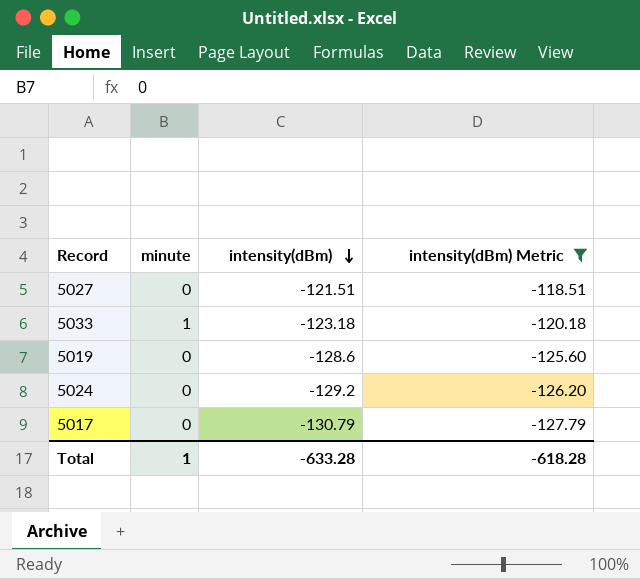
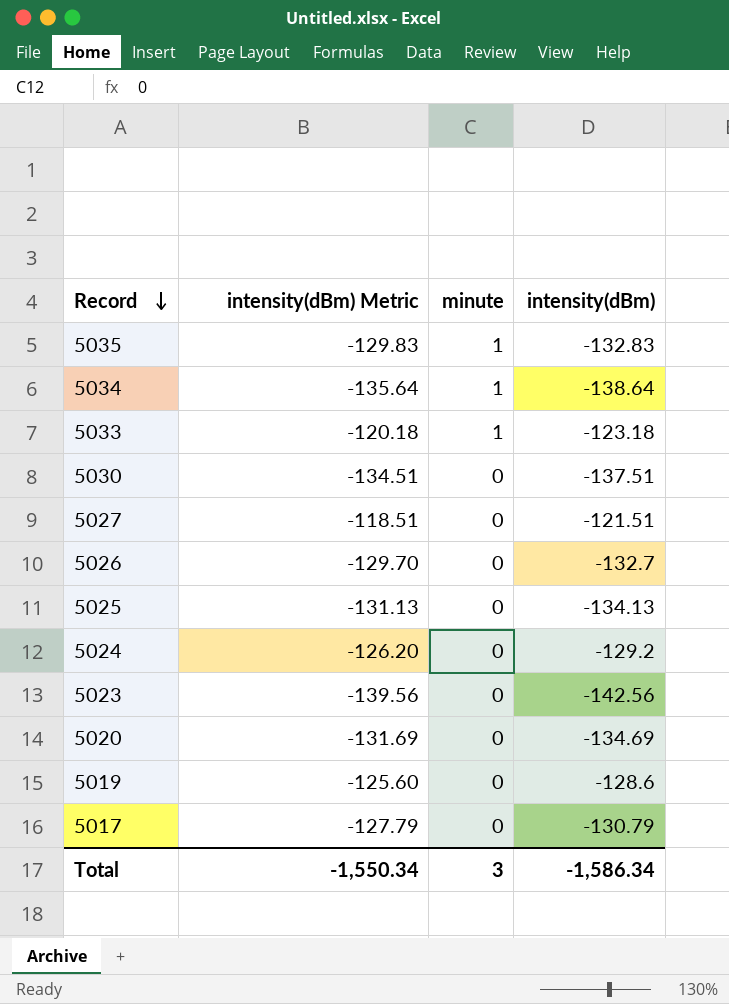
filter: intensity(dBm) Metric >= -127.79 -> none
row order: intensity(dBm) descending -> Record descending
column intensity(dBm) Metric | position: 4 -> 2
Total | intensity(dBm) Metric: -618.28 -> -1,550.34
Total | minute: 1 -> 3
Total | intensity(dBm): -633.28 -> -1,586.34

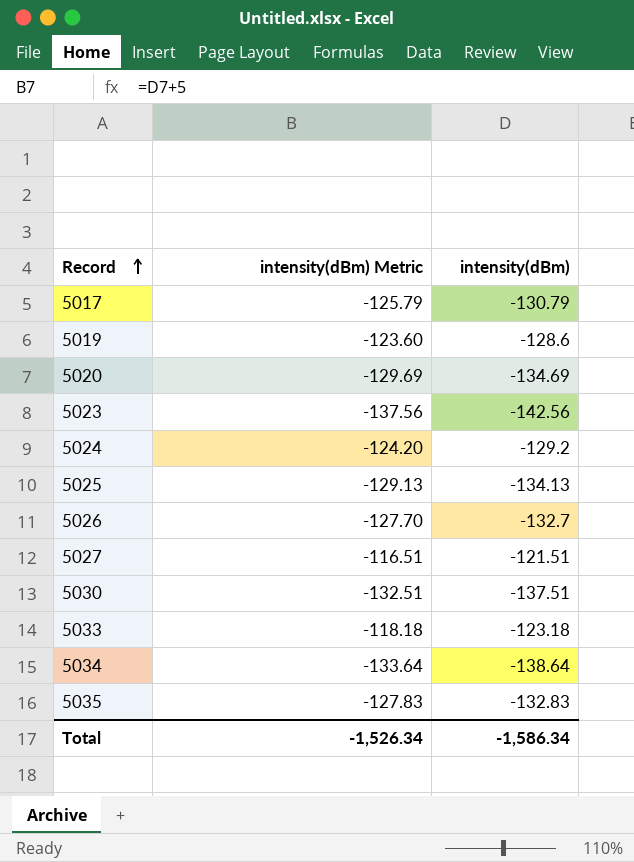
row order: Record descending -> Record ascending
column minute | position: 3 -> none
column intensity(dBm) Metric | formula: [intensity(dBm)] + 3 -> [intensity(dBm)] + 5
Total | intensity(dBm) Metric: -1,550.34 -> -1,526.34

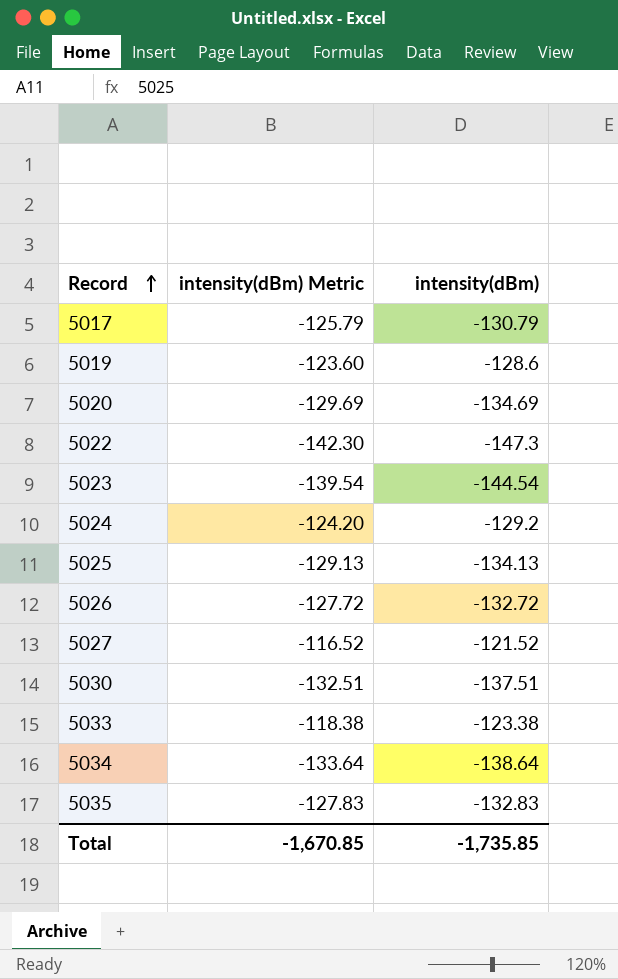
row 5022: none -> -142.30 | -147.3
5023 | intensity(dBm) Metric: -137.56 -> -139.54
5023 | intensity(dBm): -142.56 -> -144.54
5026 | intensity(dBm) Metric: -127.70 -> -127.72
5026 | intensity(dBm): -132.7 -> -132.72
5027 | intensity(dBm) Metric: -116.51 -> -116.52
5027 | intensity(dBm): -121.51 -> -121.52
5033 | intensity(dBm) Metric: -118.18 -> -118.38
5033 | intensity(dBm): -123.18 -> -123.38
Total | intensity(dBm) Metric: -1,526.34 -> -1,670.85
Total | intensity(dBm): -1,586.34 -> -1,735.85

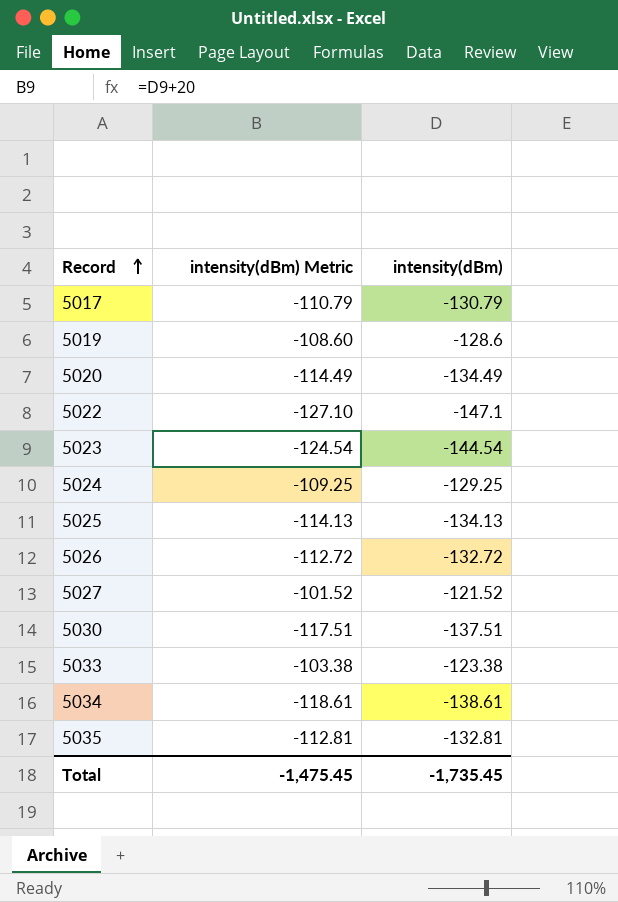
column intensity(dBm) Metric | formula: [intensity(dBm)] + 5 -> [intensity(dBm)] + 20
5020 | intensity(dBm): -134.69 -> -134.49
5022 | intensity(dBm): -147.3 -> -147.1
5024 | intensity(dBm): -129.2 -> -129.25
5034 | intensity(dBm): -138.64 -> -138.61
5035 | intensity(dBm): -132.83 -> -132.81
Total | intensity(dBm) Metric: -1,670.85 -> -1,475.45
Total | intensity(dBm): -1,735.85 -> -1,735.45

